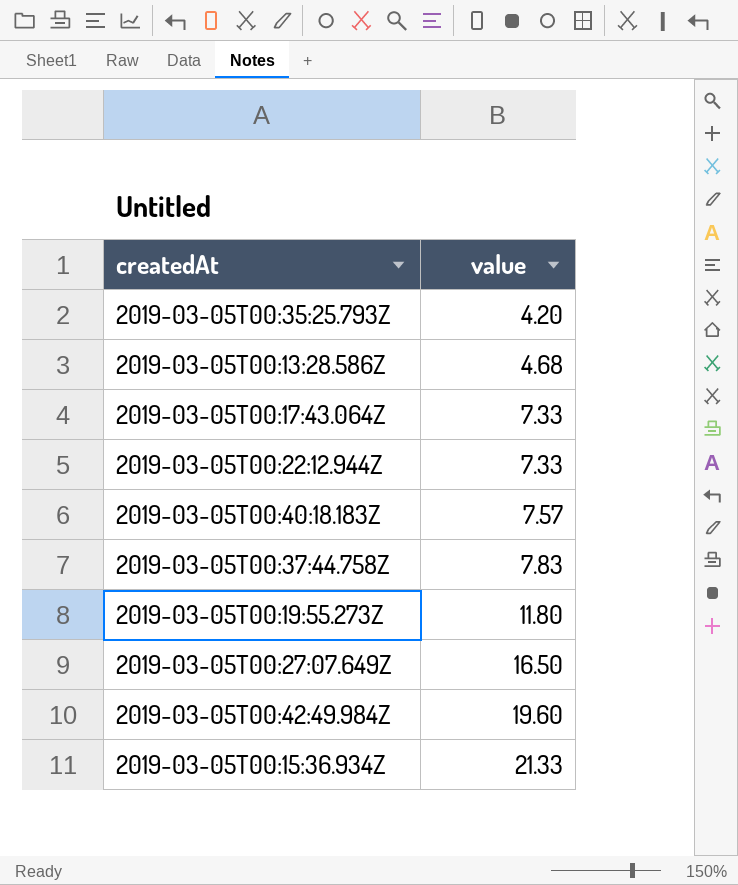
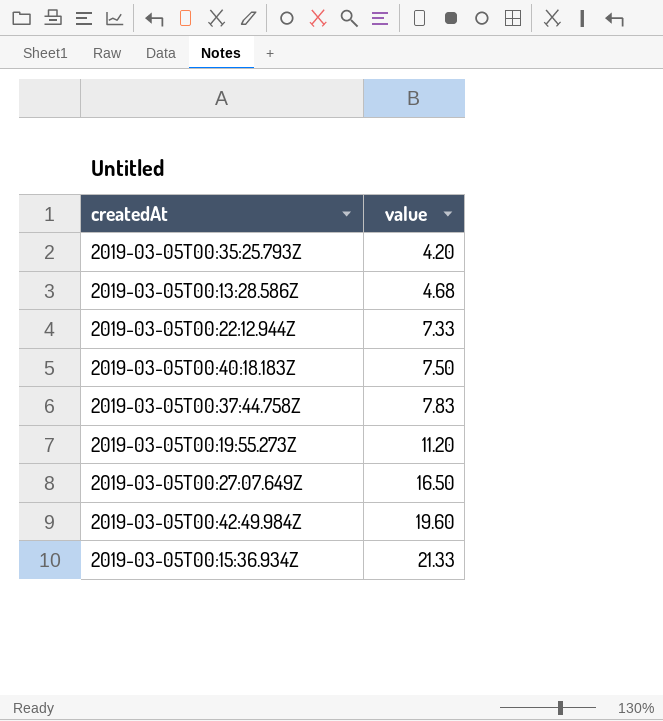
row 2019-03-05T00:17:43.064Z: 7.33 -> none
2019-03-05T00:40:18.183Z | value: 7.57 -> 7.50
2019-03-05T00:19:55.273Z | value: 11.80 -> 11.20

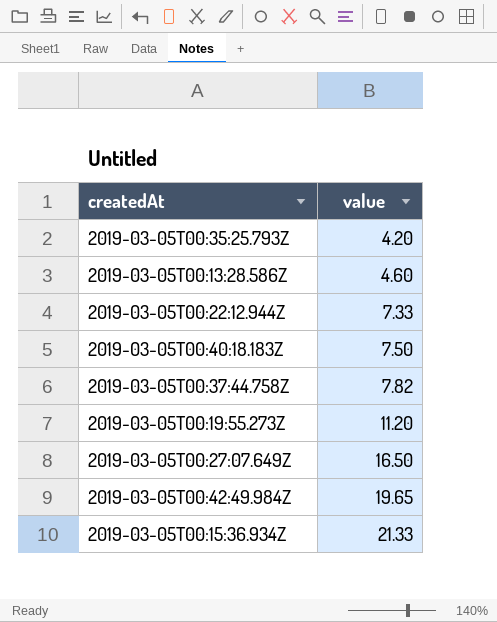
2019-03-05T00:13:28.586Z | value: 4.68 -> 4.60
2019-03-05T00:37:44.758Z | value: 7.83 -> 7.82
2019-03-05T00:42:49.984Z | value: 19.60 -> 19.65

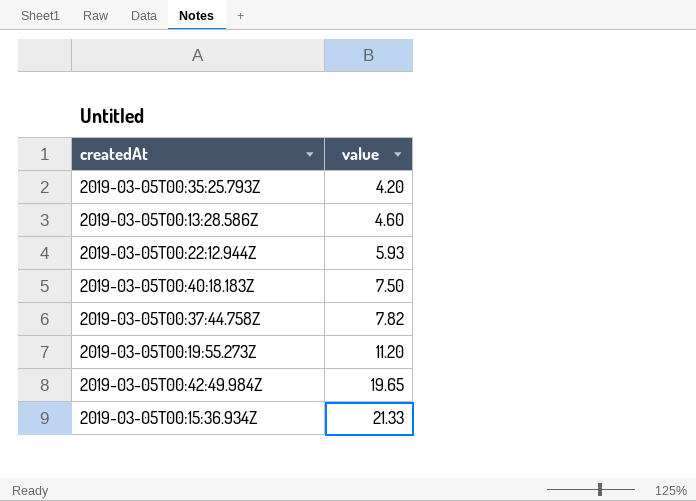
row 2019-03-05T00:27:07.649Z: 16.50 -> none
2019-03-05T00:22:12.944Z | value: 7.33 -> 5.93

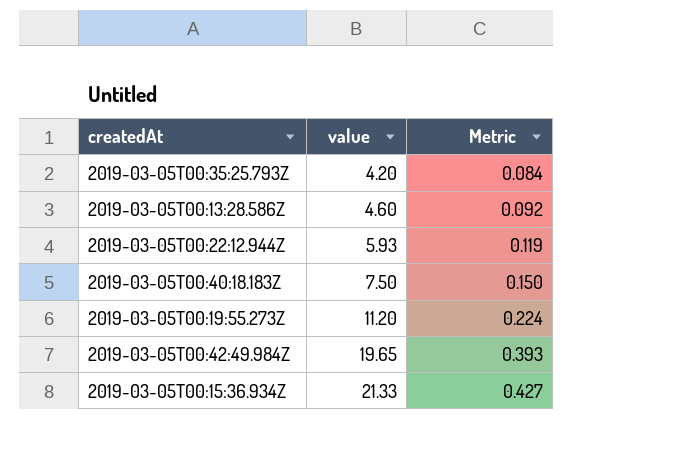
column Metric | formula: none -> [value] * 0.02
row 2019-03-05T00:37:44.758Z: 7.82 -> none

